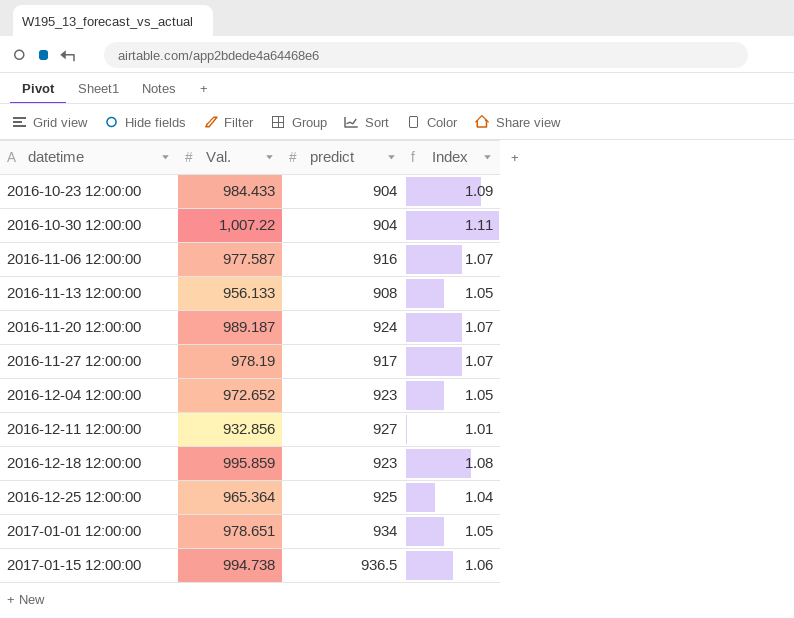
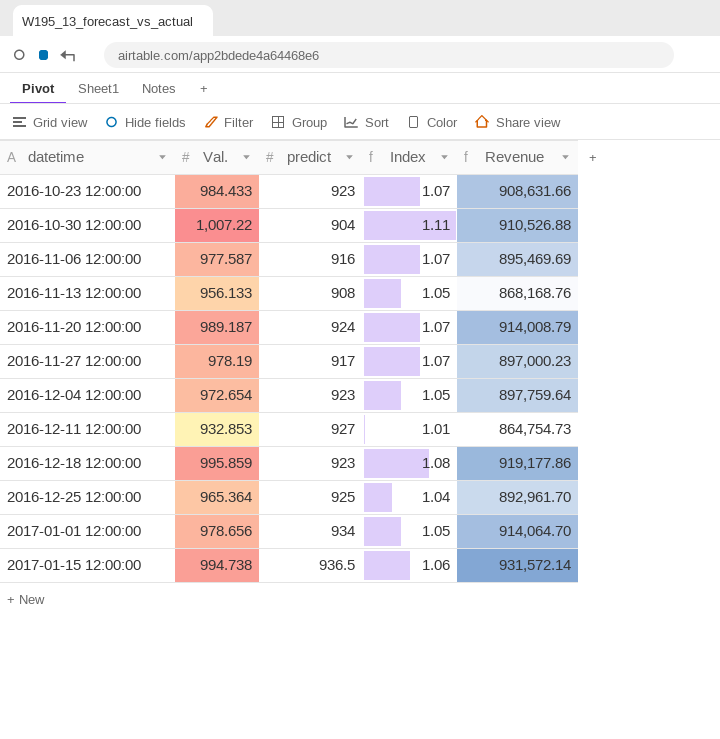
column Revenue | formula: none -> [Val.] * [predict]
2016-10-23 12:00:00 | predict: 904 -> 923
2016-10-23 12:00:00 | Index: 1.09 -> 1.07
2016-12-04 12:00:00 | Val.: 972.652 -> 972.654
2016-12-11 12:00:00 | Val.: 932.856 -> 932.853
2017-01-01 12:00:00 | Val.: 978.651 -> 978.656

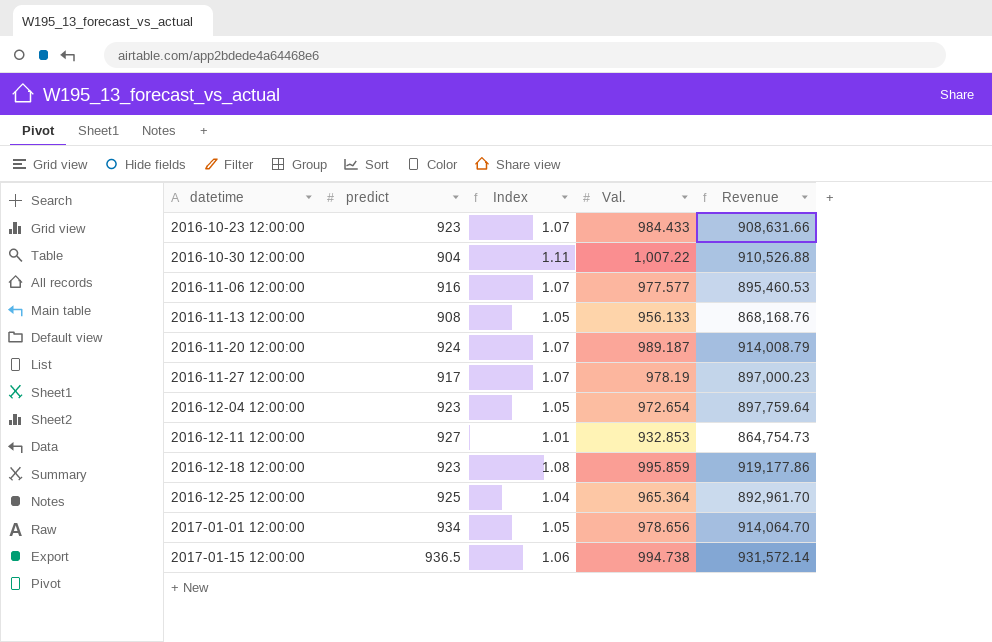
column Val. | position: 2 -> 4
2016-11-06 12:00:00 | Val.: 977.587 -> 977.577
2016-11-06 12:00:00 | Revenue: 895,469.69 -> 895,460.53

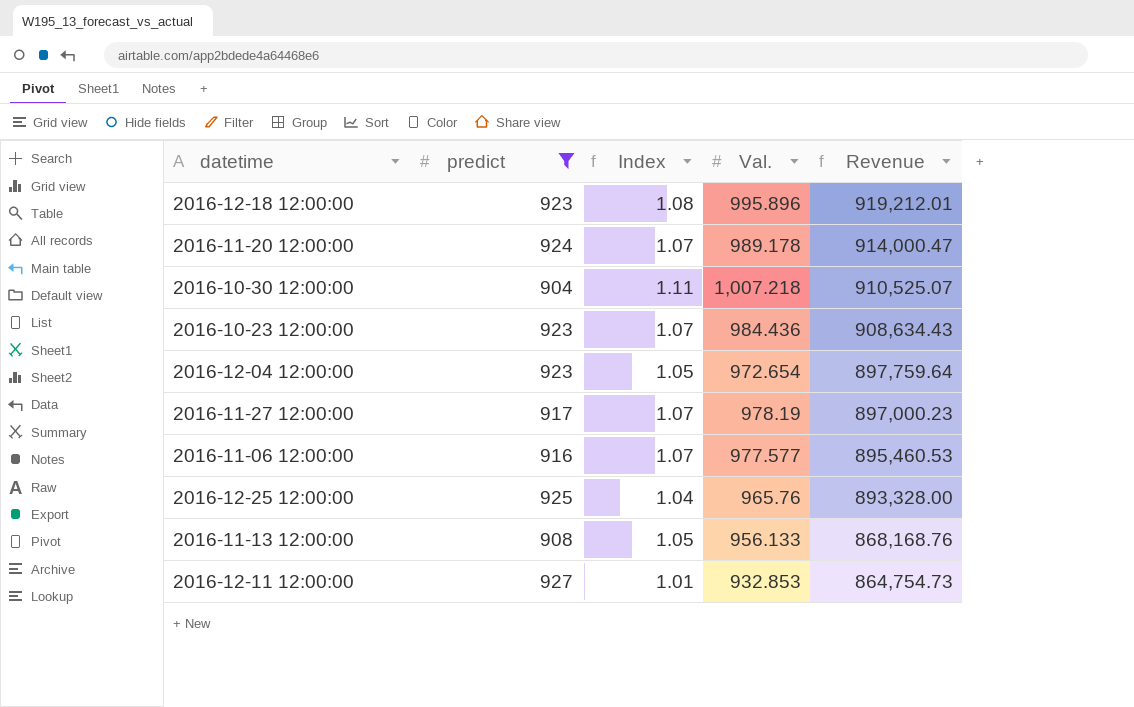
filter: none -> predict <= 927
row order: datetime ascending -> Revenue descending
2016-12-18 12:00:00 | Val.: 995.859 -> 995.896
2016-12-18 12:00:00 | Revenue: 919,177.86 -> 919,212.01
2016-11-20 12:00:00 | Val.: 989.187 -> 989.178
2016-11-20 12:00:00 | Revenue: 914,008.79 -> 914,000.47
2016-10-30 12:00:00 | Val.: 1,007.22 -> 1,007.218
2016-10-30 12:00:00 | Revenue: 910,526.88 -> 910,525.07
2016-10-23 12:00:00 | Val.: 984.433 -> 984.436
2016-10-23 12:00:00 | Revenue: 908,631.66 -> 908,634.43
2016-12-25 12:00:00 | Val.: 965.364 -> 965.76
2016-12-25 12:00:00 | Revenue: 892,961.70 -> 893,328.00

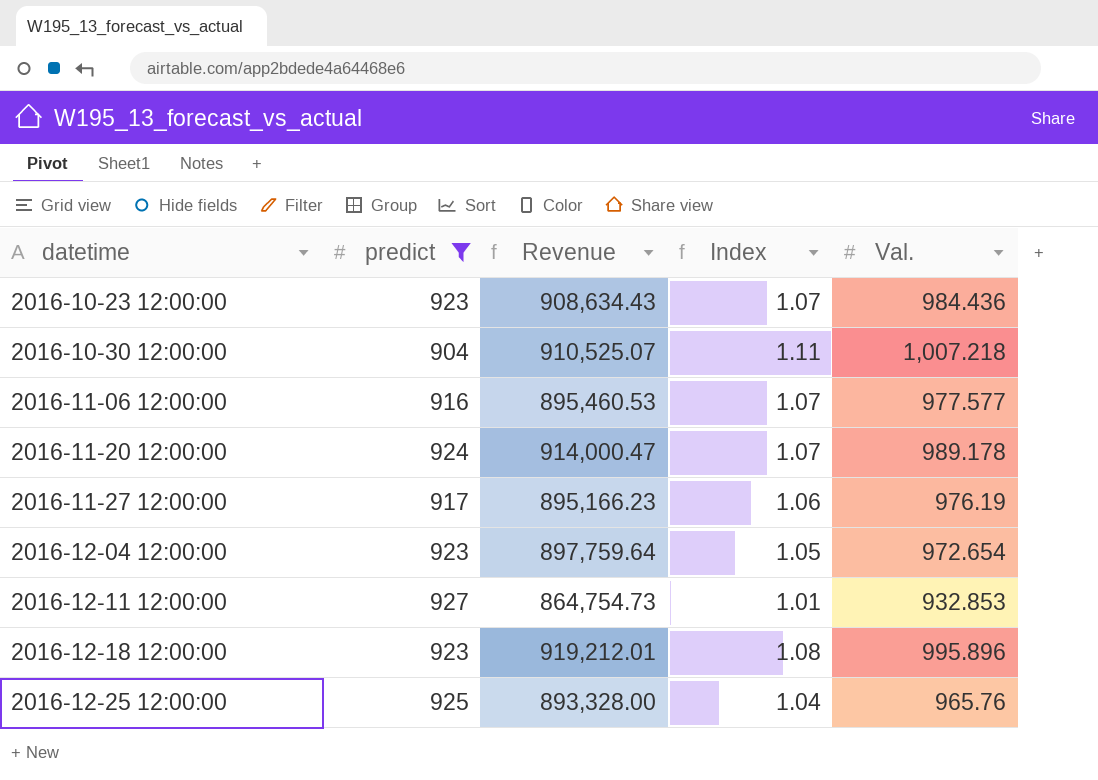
row order: Revenue descending -> datetime ascending
column Revenue | position: 5 -> 3
row 2016-11-13 12:00:00: 908 | 1.05 | 956.133 | 868,168.76 -> none
2016-11-27 12:00:00 | Revenue: 897,000.23 -> 895,166.23
2016-11-27 12:00:00 | Index: 1.07 -> 1.06
2016-11-27 12:00:00 | Val.: 978.19 -> 976.19

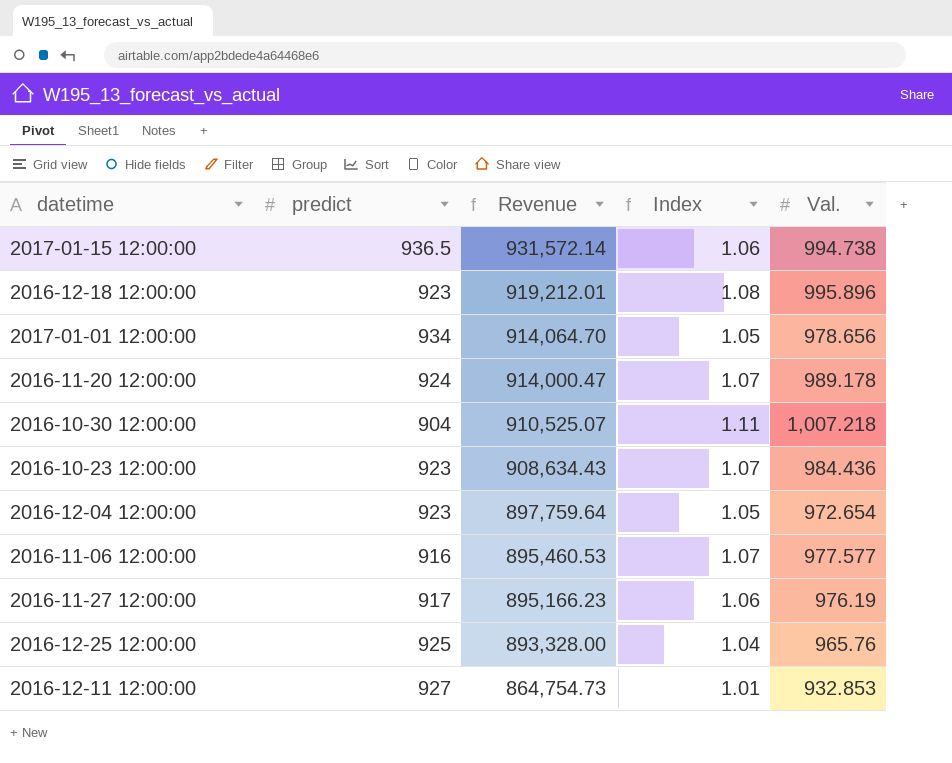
filter: predict <= 927 -> none
row order: datetime ascending -> Revenue descending

